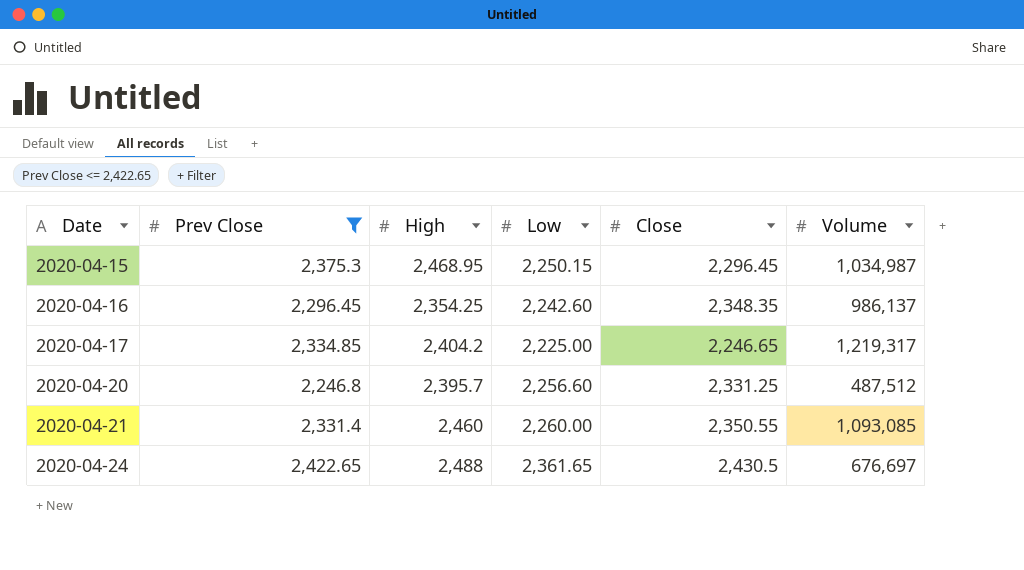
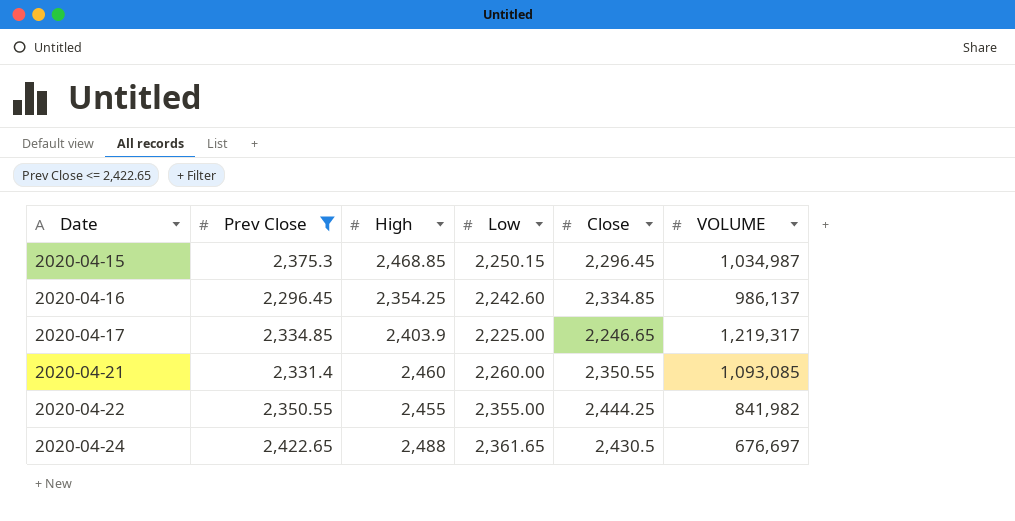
column name: Volume -> VOLUME
row 2020-04-20: 2,246.8 | 2,395.7 | 2,256.60 | 2,331.25 | 487,512 -> none
2020-04-15 | High: 2,468.95 -> 2,468.85
2020-04-16 | Close: 2,348.35 -> 2,334.85
2020-04-17 | High: 2,404.2 -> 2,403.9
row 2020-04-22: none -> 2,350.55 | 2,455 | 2,355.00 | 2,444.25 | 841,982

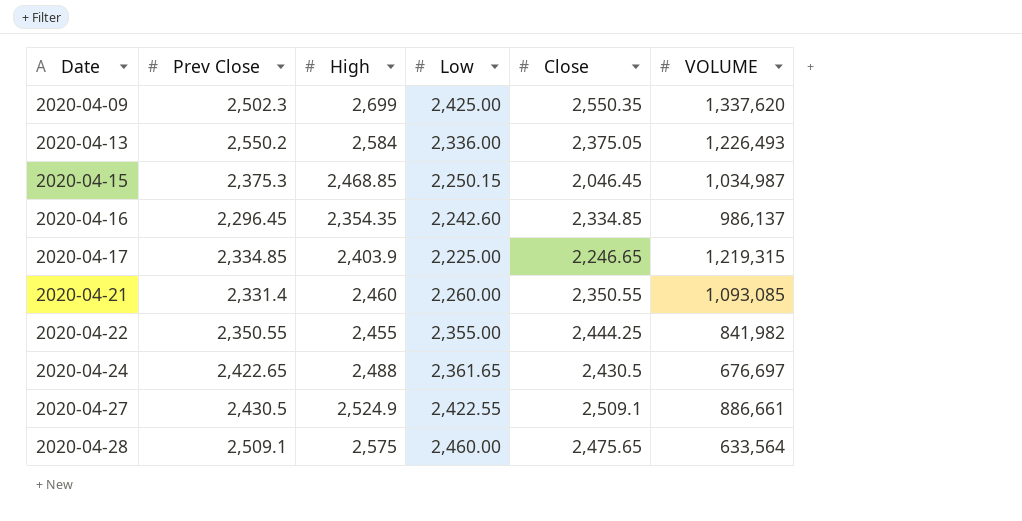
filter: Prev Close <= 2,422.65 -> none
2020-04-15 | Close: 2,296.45 -> 2,046.45
2020-04-16 | High: 2,354.25 -> 2,354.35
2020-04-17 | VOLUME: 1,219,317 -> 1,219,315

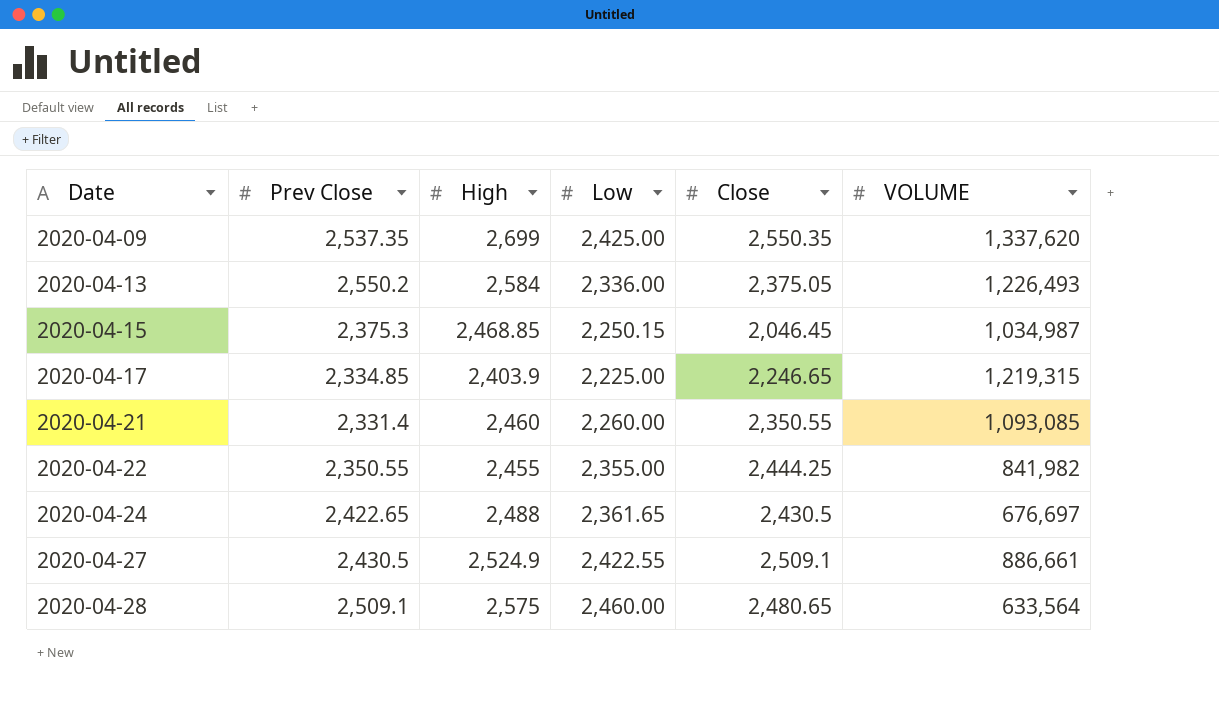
row 2020-04-16: 2,296.45 | 2,354.35 | 2,242.60 | 2,334.85 | 986,137 -> none
2020-04-09 | Prev Close: 2,502.3 -> 2,537.35
2020-04-28 | Close: 2,475.65 -> 2,480.65

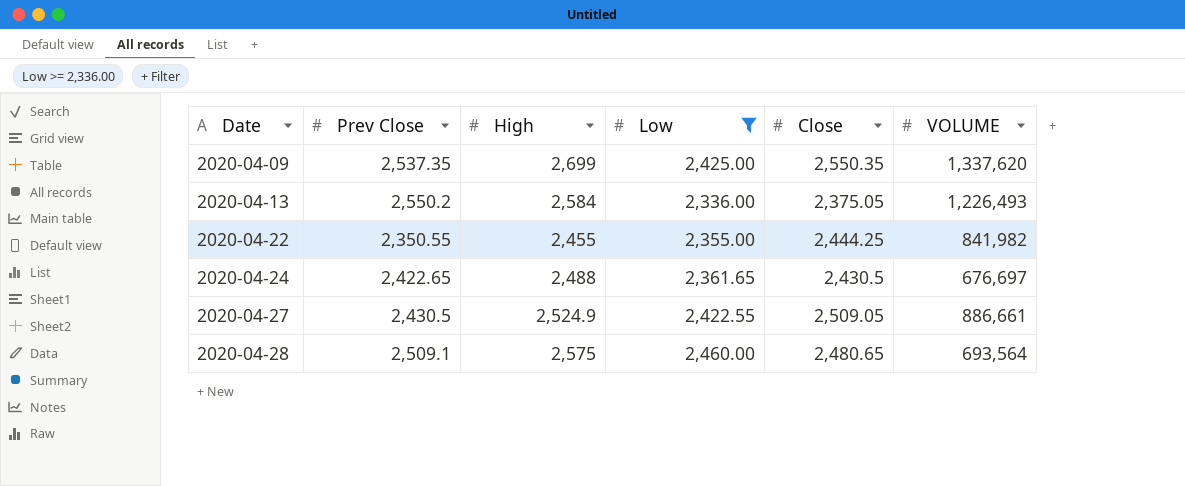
filter: none -> Low >= 2,336.00
2020-04-27 | Close: 2,509.1 -> 2,509.05
2020-04-28 | VOLUME: 633,564 -> 693,564

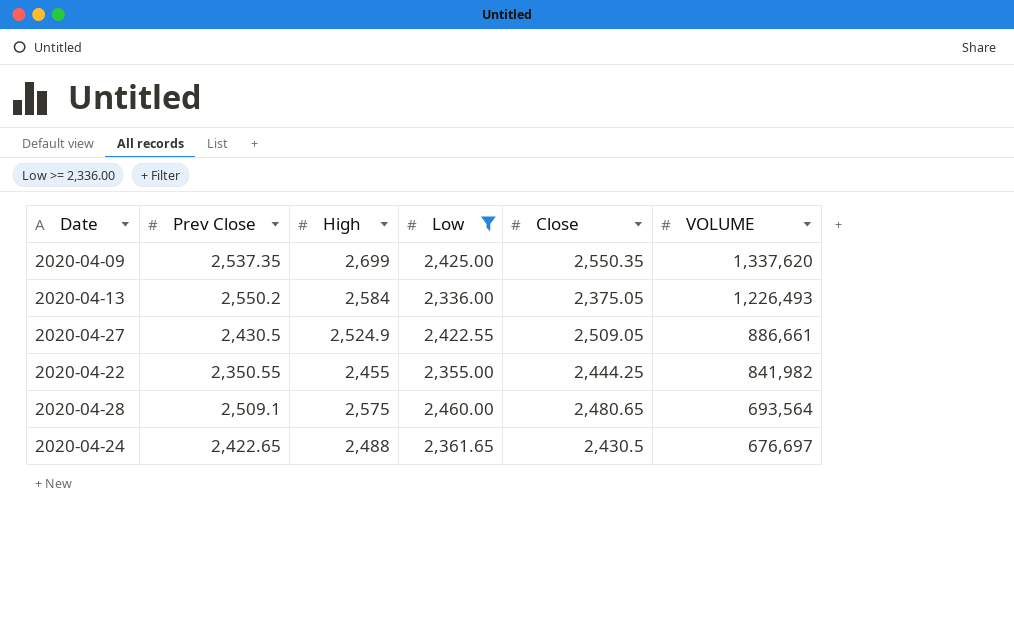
row order: Date ascending -> VOLUME descending

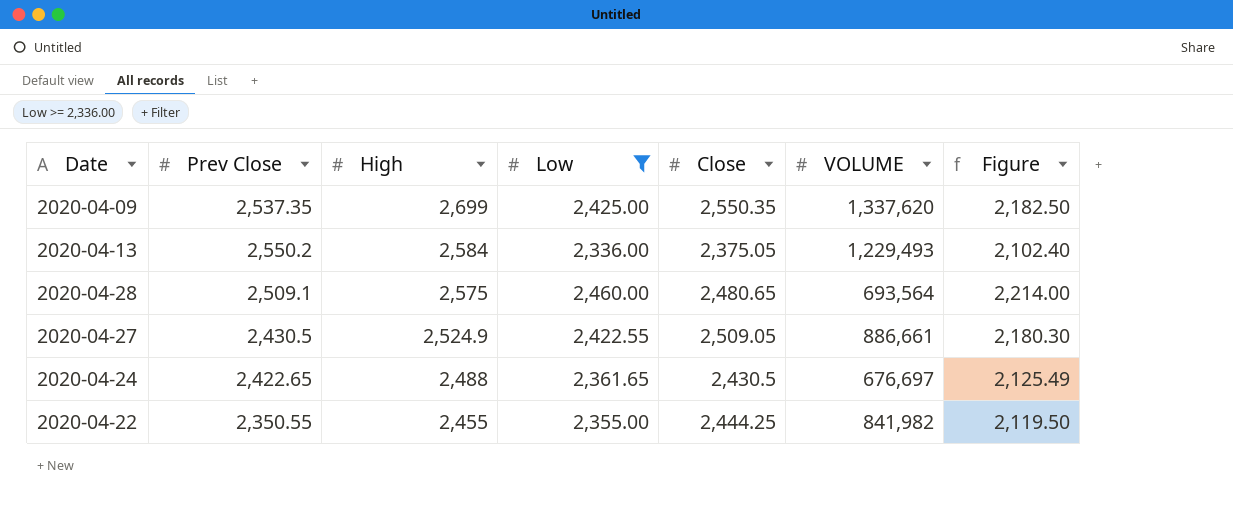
row order: VOLUME descending -> High descending
column Figure | formula: none -> [Low] * 0.9
2020-04-13 | VOLUME: 1,226,493 -> 1,229,493

